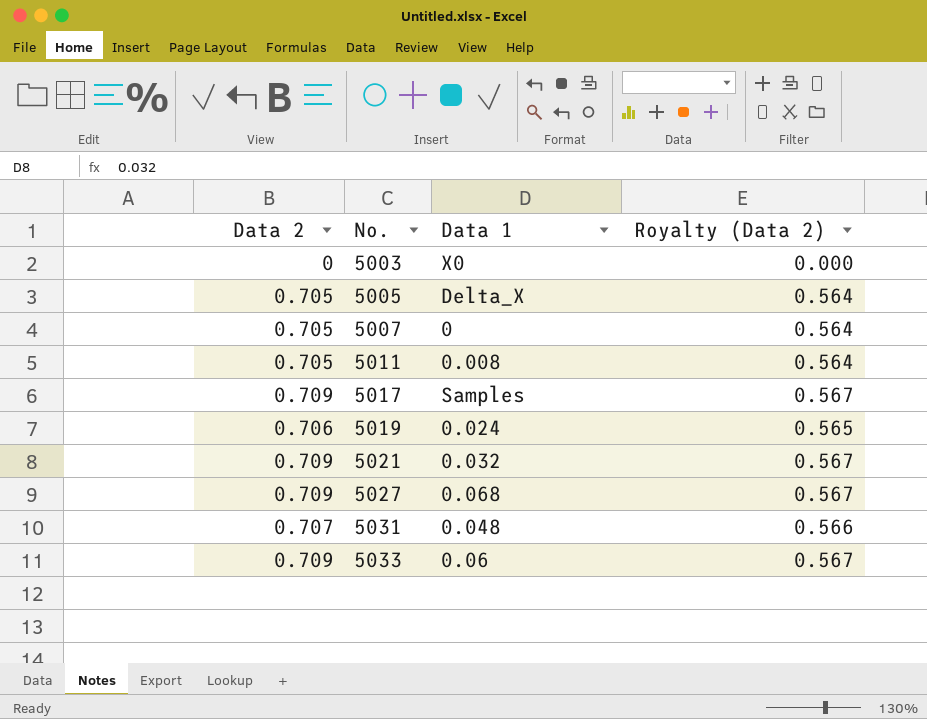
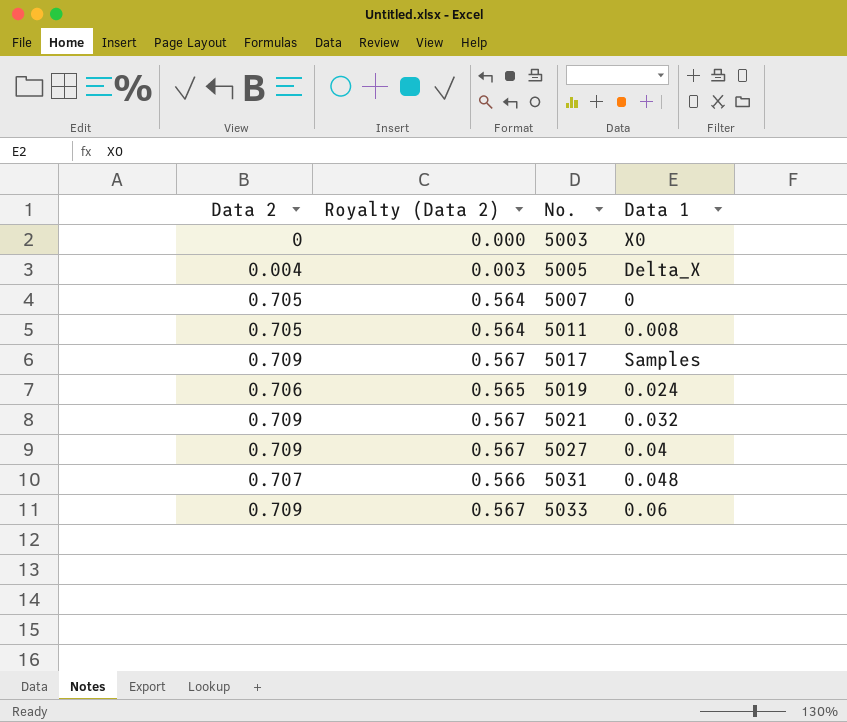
column Royalty (Data 2) | position: 4 -> 2
5005 | Data 2: 0.705 -> 0.004
5005 | Royalty (Data 2): 0.564 -> 0.003
5027 | Data 1: 0.068 -> 0.04

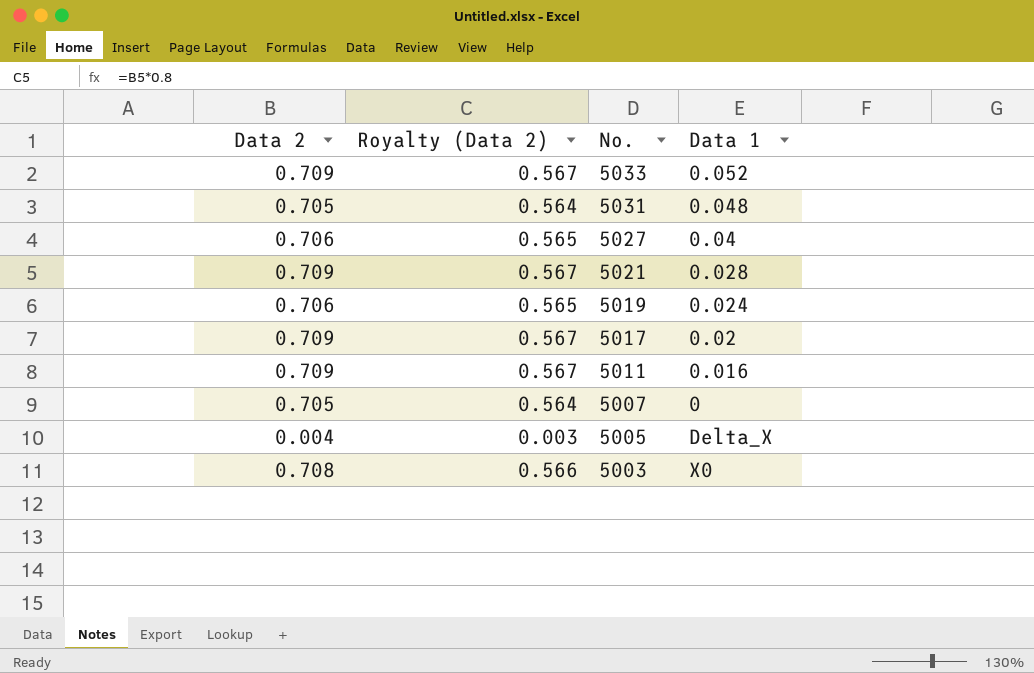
row order: No. ascending -> No. descending
5033 | Data 1: 0.06 -> 0.052
5031 | Data 2: 0.707 -> 0.705
5031 | Royalty (Data 2): 0.566 -> 0.564
5027 | Data 2: 0.709 -> 0.706
5027 | Royalty (Data 2): 0.567 -> 0.565
5021 | Data 1: 0.032 -> 0.028
5017 | Data 1: Samples -> 0.02
5011 | Data 2: 0.705 -> 0.709
5011 | Royalty (Data 2): 0.564 -> 0.567
5011 | Data 1: 0.008 -> 0.016
5003 | Data 2: 0 -> 0.708
5003 | Royalty (Data 2): 0.000 -> 0.566

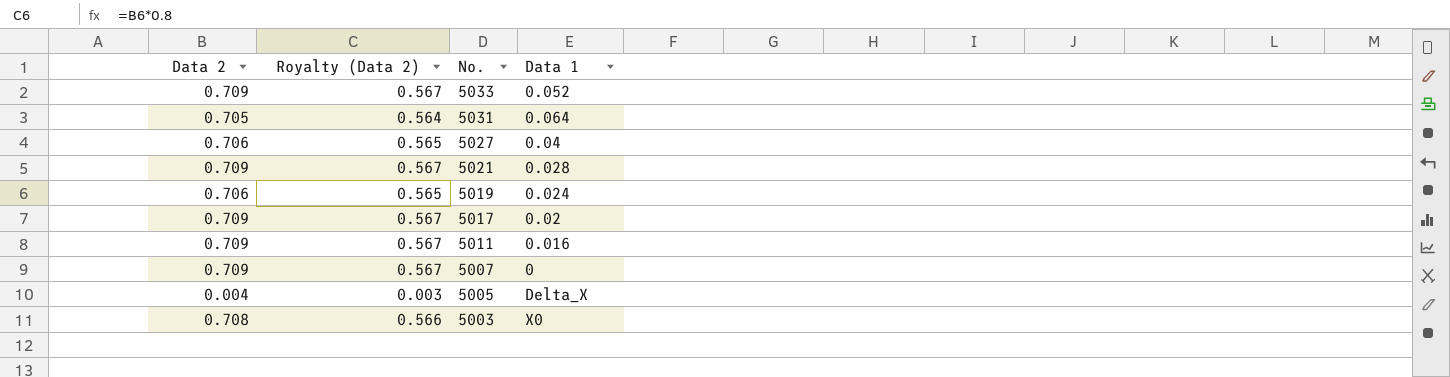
5031 | Data 1: 0.048 -> 0.064
5007 | Data 2: 0.705 -> 0.709
5007 | Royalty (Data 2): 0.564 -> 0.567

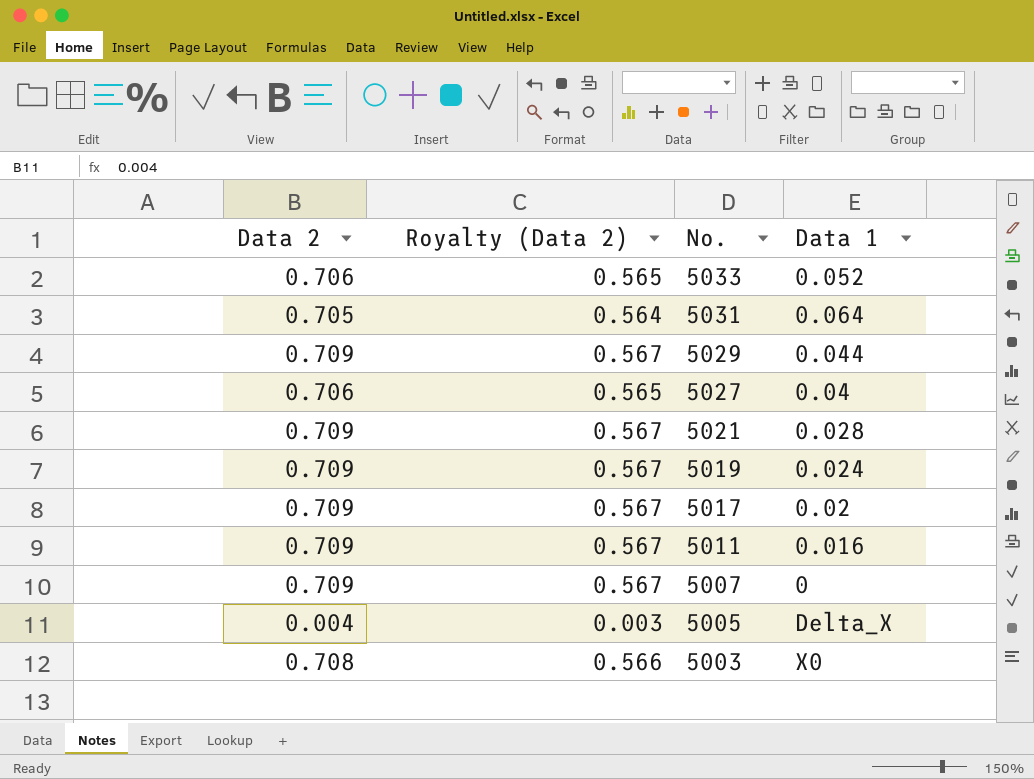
5033 | Data 2: 0.709 -> 0.706
5033 | Royalty (Data 2): 0.567 -> 0.565
row 5029: none -> 0.709 | 0.567 | 0.044
5019 | Data 2: 0.706 -> 0.709
5019 | Royalty (Data 2): 0.565 -> 0.567

